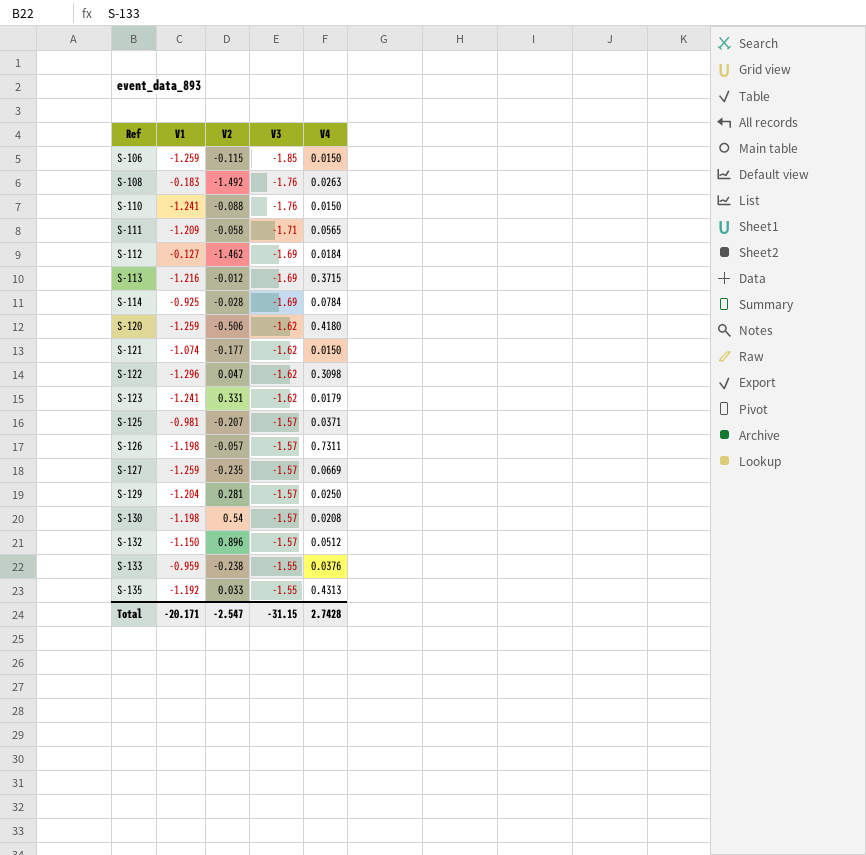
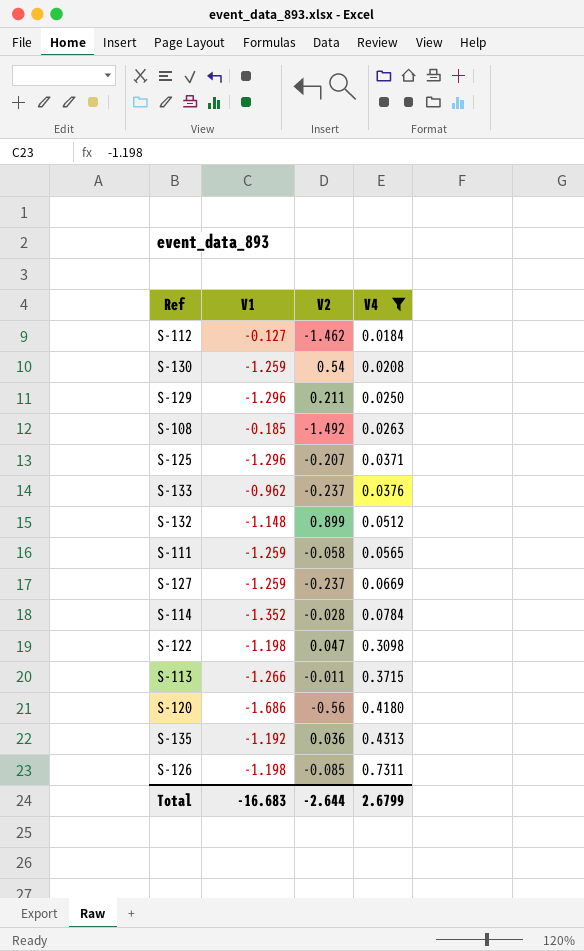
filter: none -> V4 >= 0.0184
row order: Ref ascending -> V4 ascending
column V3 | position: 4 -> none
S-130 | V1: -1.198 -> -1.259
S-129 | V1: -1.204 -> -1.296
S-129 | V2: 0.281 -> 0.211
S-108 | V1: -0.183 -> -0.185
S-125 | V1: -0.981 -> -1.296
S-133 | V1: -0.959 -> -0.962
S-133 | V2: -0.238 -> -0.237
S-132 | V1: -1.150 -> -1.148
S-132 | V2: 0.896 -> 0.899
S-111 | V1: -1.209 -> -1.259
S-127 | V2: -0.235 -> -0.237
S-114 | V1: -0.925 -> -1.352
S-122 | V1: -1.296 -> -1.198
S-113 | V1: -1.216 -> -1.266
S-113 | V2: -0.012 -> -0.011
S-120 | V1: -1.259 -> -1.686
S-120 | V2: -0.506 -> -0.56
S-135 | V2: 0.033 -> 0.036
S-126 | V2: -0.057 -> -0.085
Total | V1: -20.171 -> -16.683
Total | V2: -2.547 -> -2.644
Total | V4: 2.7428 -> 2.6799

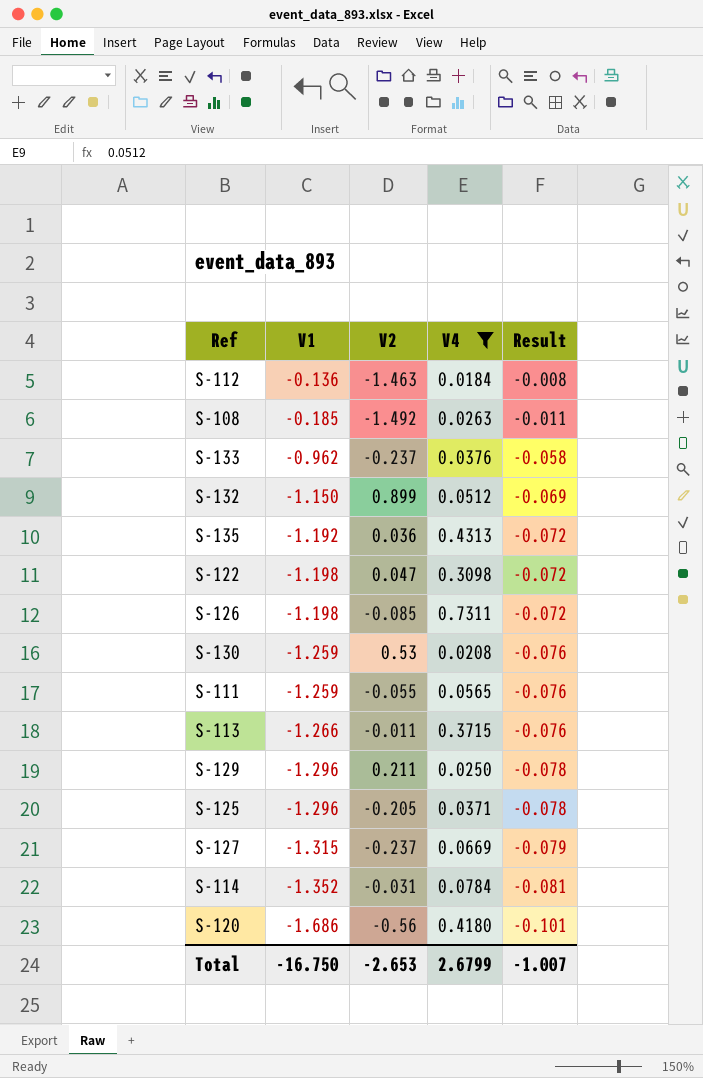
row order: V4 ascending -> V1 descending
column Result | formula: none -> [V1] * 0.06
S-112 | V1: -0.127 -> -0.136
S-112 | V2: -1.462 -> -1.463
S-132 | V1: -1.148 -> -1.150
S-130 | V2: 0.54 -> 0.53
S-111 | V2: -0.058 -> -0.055
S-125 | V2: -0.207 -> -0.205
S-127 | V1: -1.259 -> -1.315
S-114 | V2: -0.028 -> -0.031
Total | V1: -16.683 -> -16.750
Total | V2: -2.644 -> -2.653

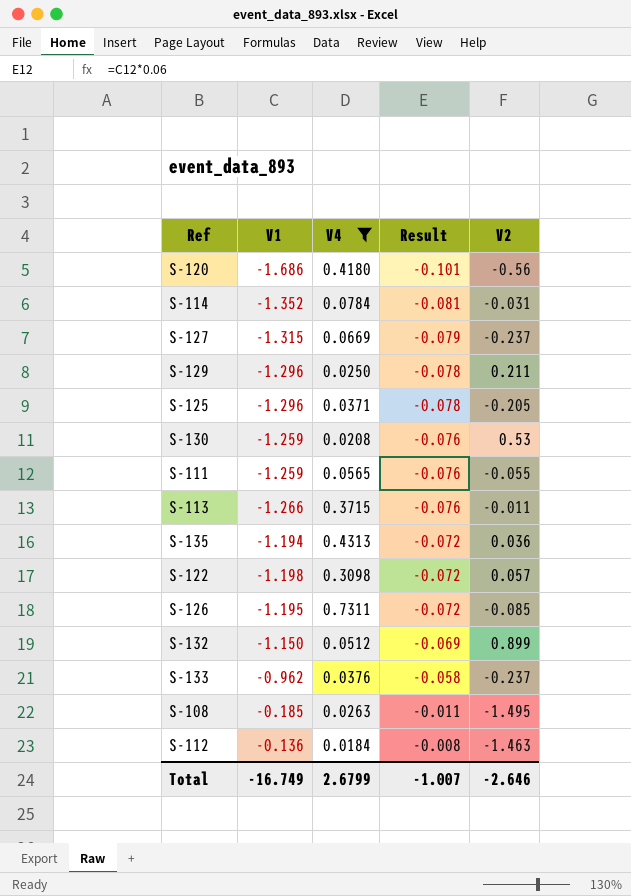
row order: V1 descending -> Result ascending
column V2 | position: 3 -> 5
S-135 | V1: -1.192 -> -1.194
S-122 | V2: 0.047 -> 0.057
S-126 | V1: -1.198 -> -1.195
S-108 | V2: -1.492 -> -1.495
Total | V1: -16.750 -> -16.749
Total | V2: -2.653 -> -2.646

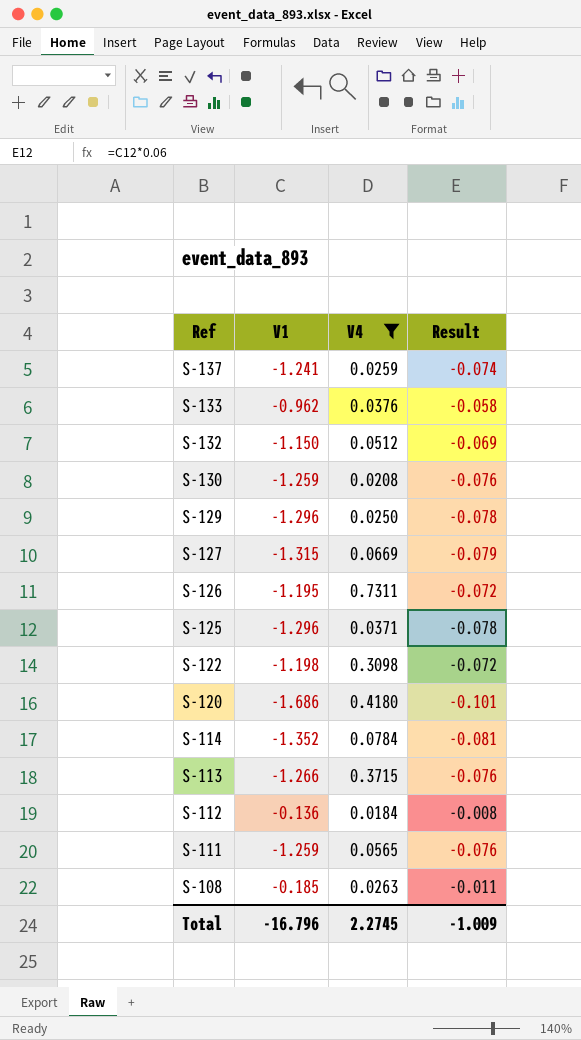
row order: Result ascending -> Ref descending
column V2 | position: 5 -> none
row S-135: -1.194 | 0.4313 | -0.072 | 0.036 -> none
row S-137: none -> -1.241 | 0.0259 | -0.074
Total | V1: -16.749 -> -16.796
Total | V4: 2.6799 -> 2.2745
Total | Result: -1.007 -> -1.009

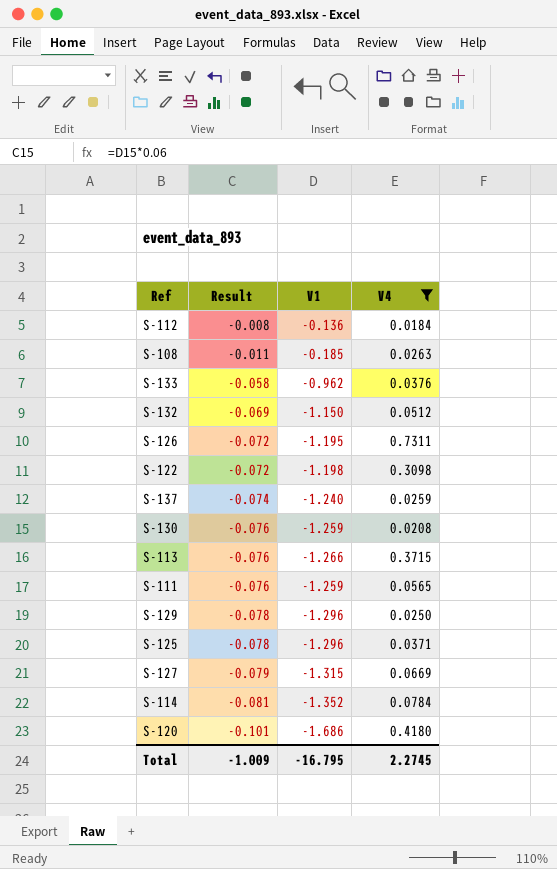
row order: Ref descending -> Result descending
column Result | position: 4 -> 2
S-137 | V1: -1.241 -> -1.240
Total | V1: -16.796 -> -16.795

